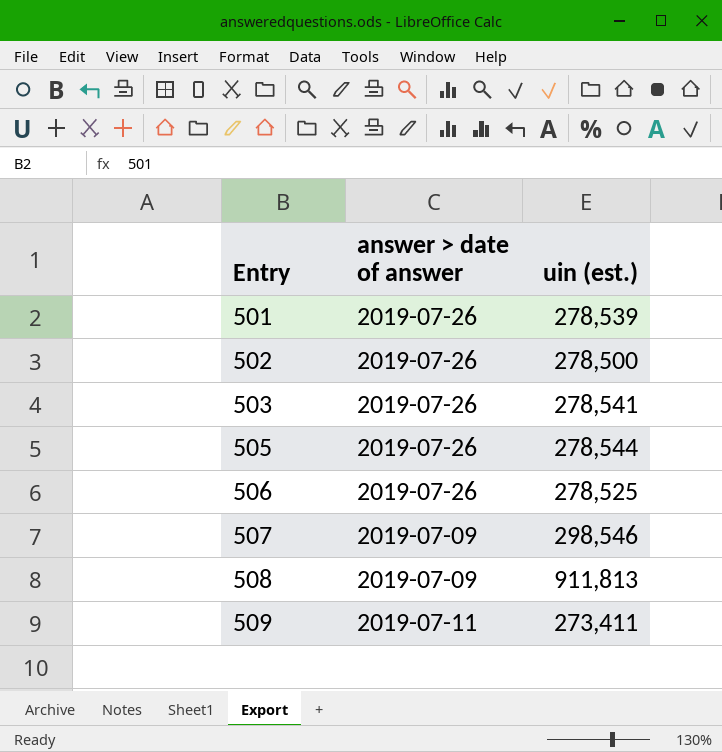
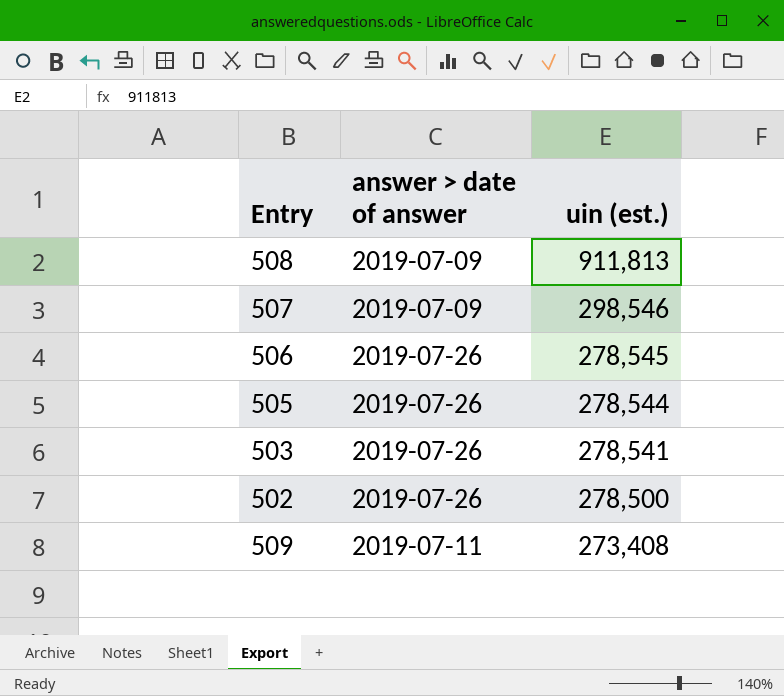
row order: Entry ascending -> uin (est.) descending
row 501: 2019-07-26 | 278,539 -> none
506 | uin (est.): 278,525 -> 278,545
509 | uin (est.): 273,411 -> 273,408

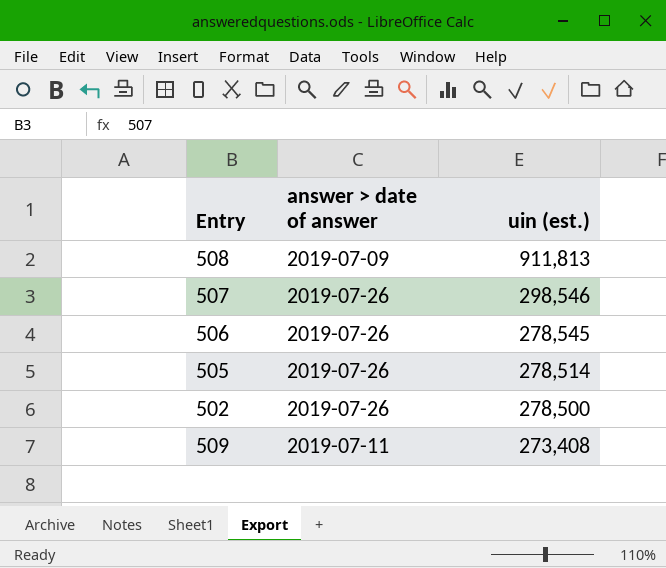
row 503: 2019-07-26 | 278,541 -> none
507 | answer > date of answer: 2019-07-09 -> 2019-07-26
505 | uin (est.): 278,544 -> 278,514

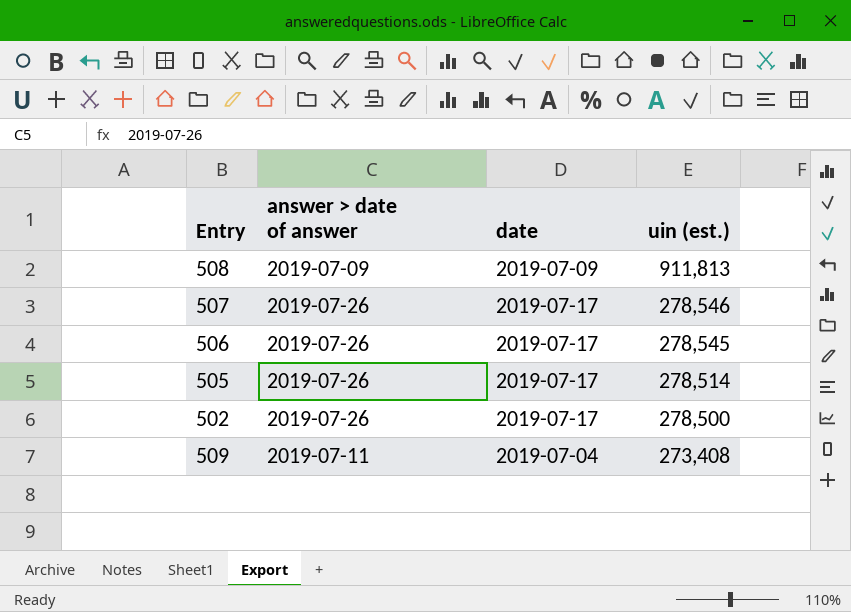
column date | position: none -> 3
507 | uin (est.): 298,546 -> 278,546

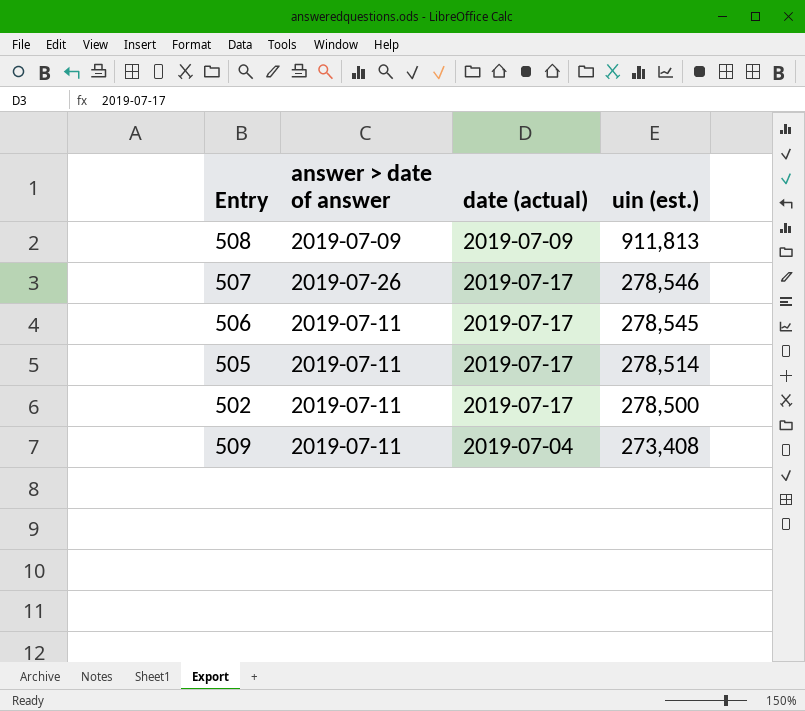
column name: date -> date (actual)
506 | answer > date of answer: 2019-07-26 -> 2019-07-11
505 | answer > date of answer: 2019-07-26 -> 2019-07-11
502 | answer > date of answer: 2019-07-26 -> 2019-07-11

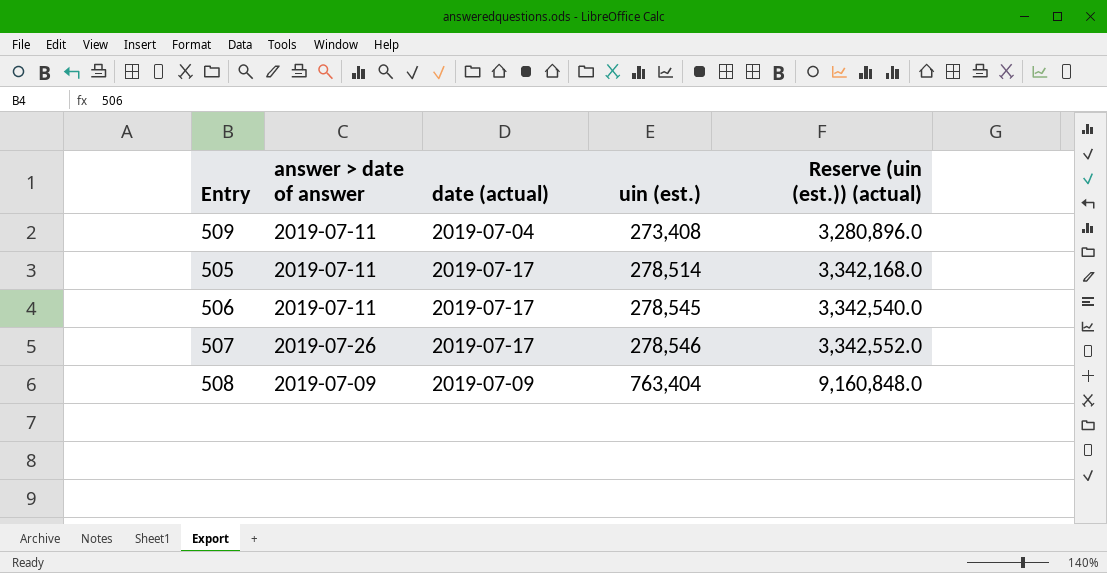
row order: uin (est.) descending -> uin (est.) ascending
column Reserve (uin (est.)) (actual) | formula: none -> [uin (est.)] * 12
row 502: 2019-07-11 | 2019-07-17 | 278,500 -> none
508 | uin (est.): 911,813 -> 763,404

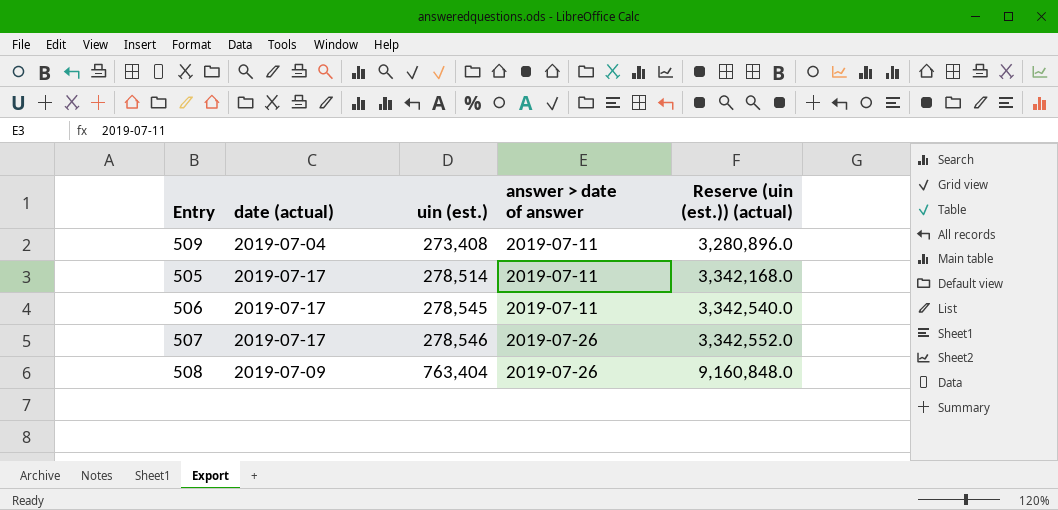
column answer > date of answer | position: 2 -> 4
508 | answer > date of answer: 2019-07-09 -> 2019-07-26

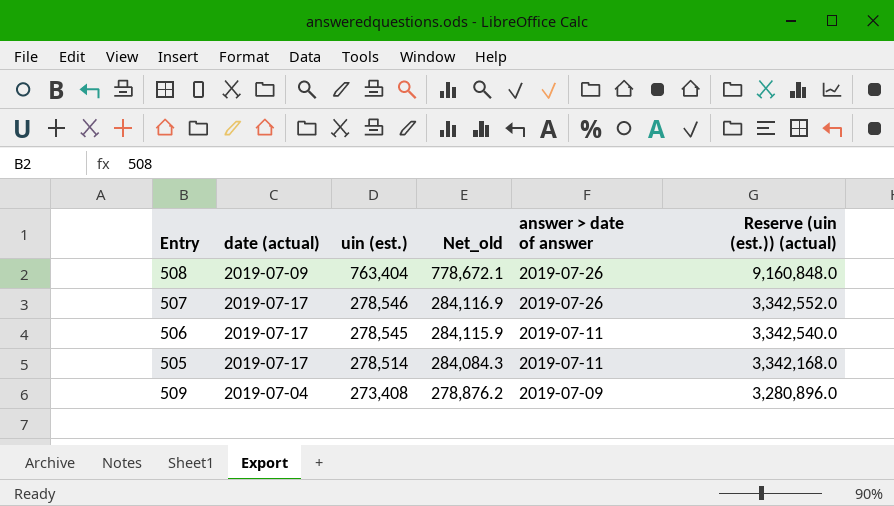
row order: uin (est.) ascending -> uin (est.) descending
column Net_old | formula: none -> [uin (est.)] * 1.02
509 | answer > date of answer: 2019-07-11 -> 2019-07-09

